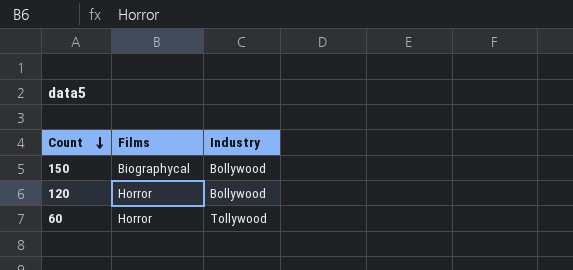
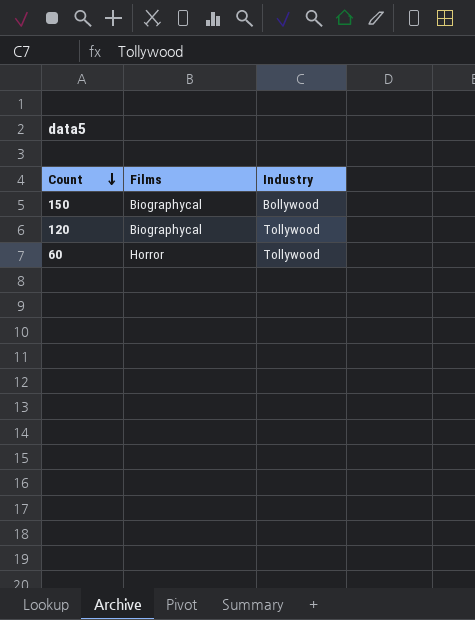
120 | Films: Horror -> Biographycal
120 | Industry: Bollywood -> Tollywood

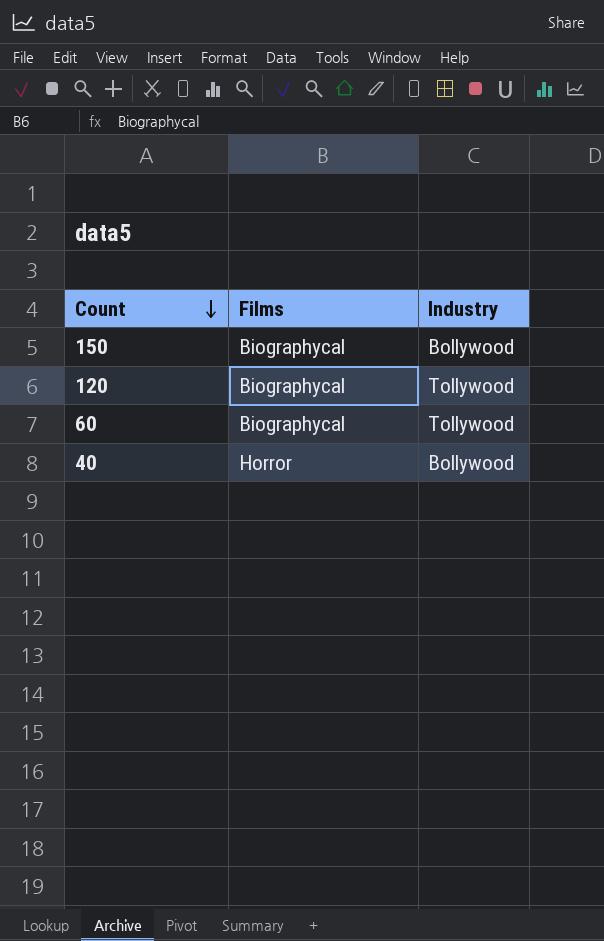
60 | Films: Horror -> Biographycal
row 40: none -> Horror | Bollywood

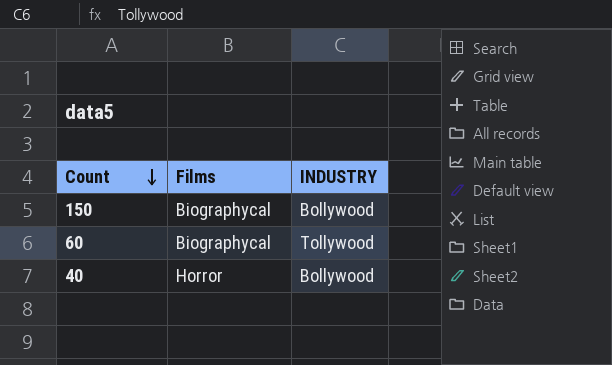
column name: Industry -> INDUSTRY
row 120: Biographycal | Tollywood -> none

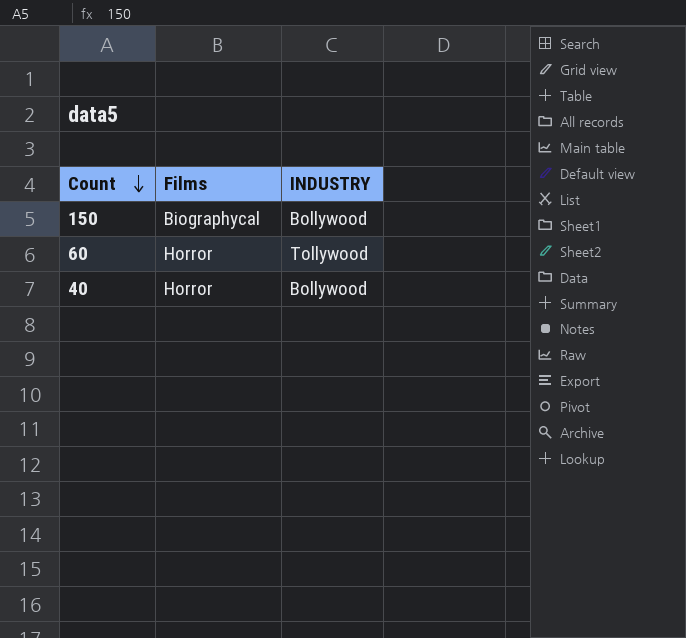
60 | Films: Biographycal -> Horror

